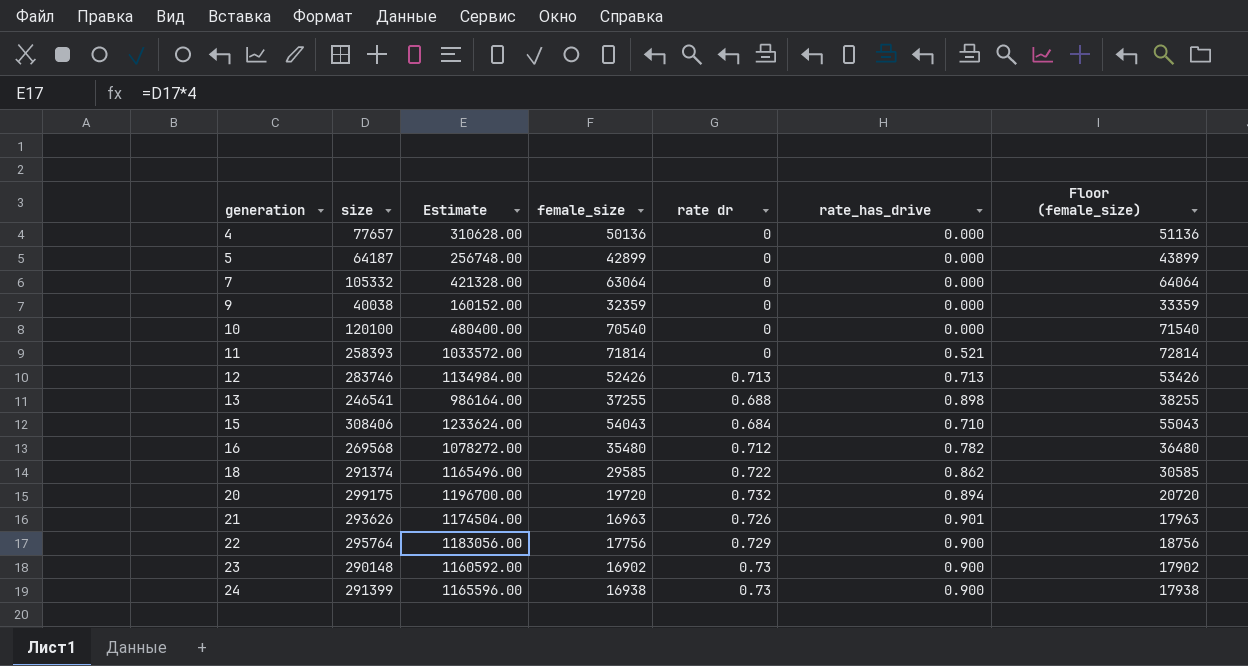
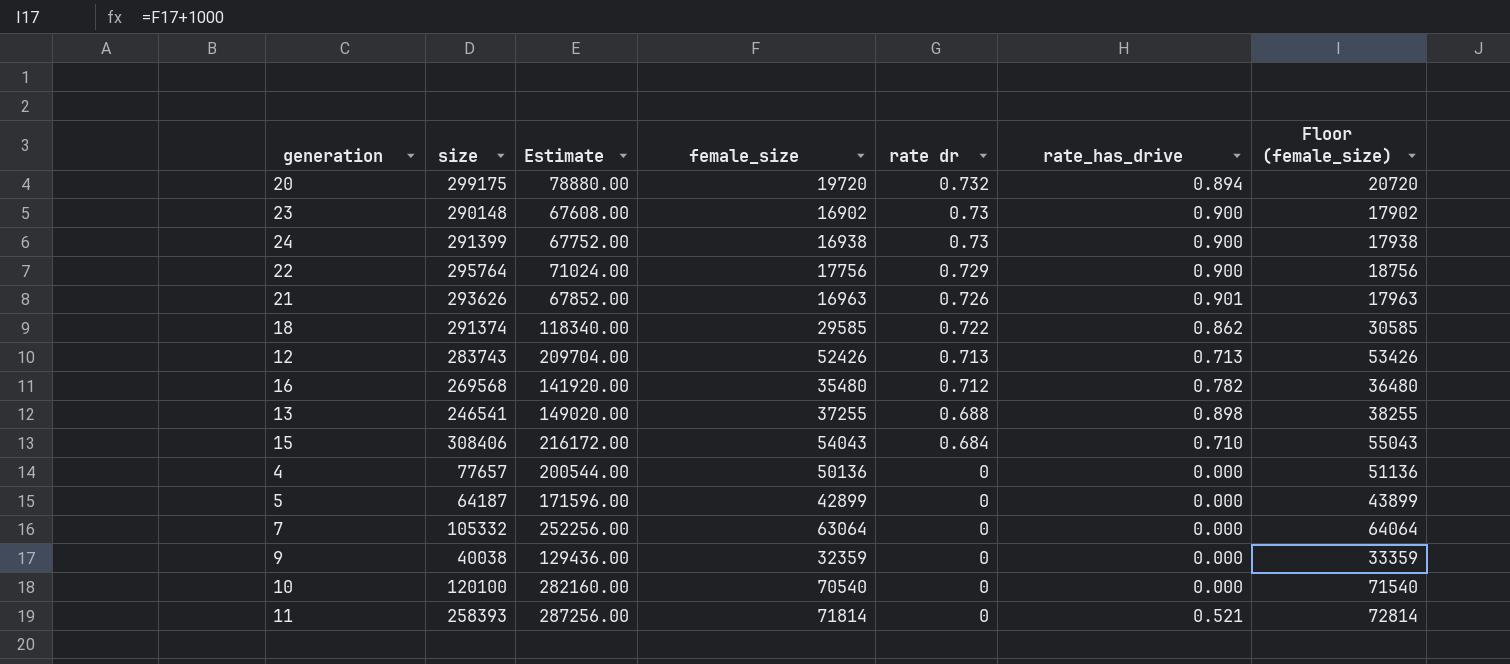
row order: generation ascending -> rate dr descending
column Estimate | formula: [size] * 4 -> [female_size] * 4
12 | size: 283746 -> 283743

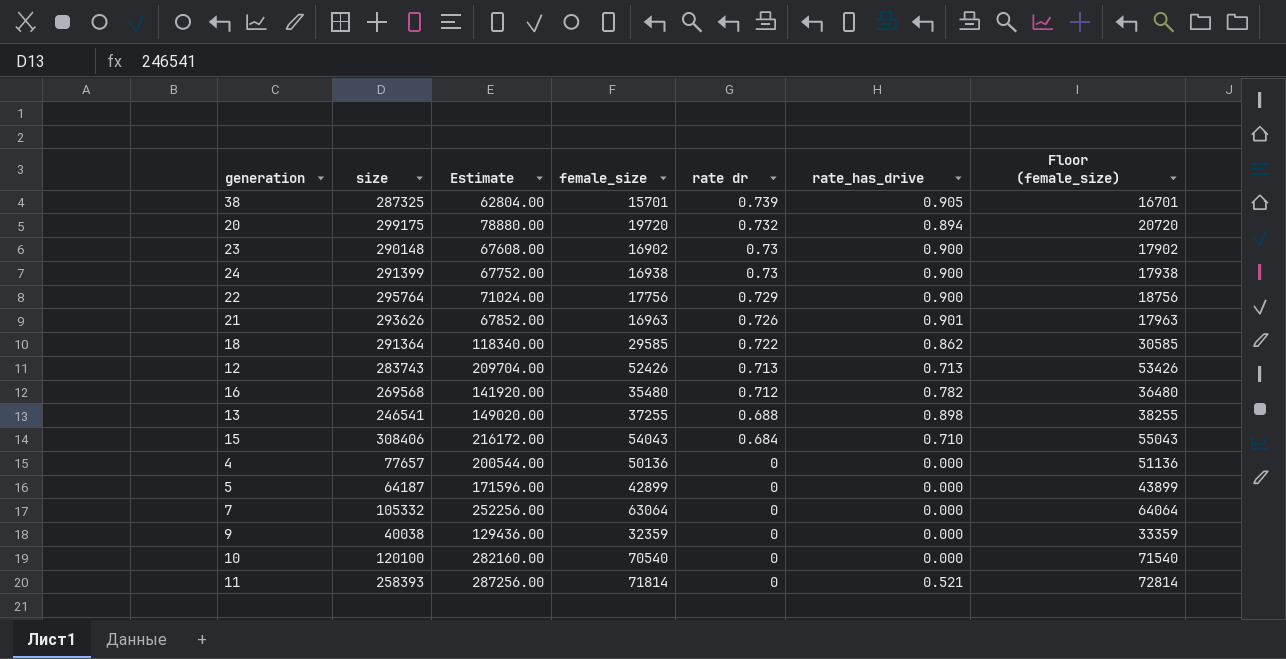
row 38: none -> 287325 | 62804.00 | 15701 | 0.739 | 0.905 | 16701
18 | size: 291374 -> 291364

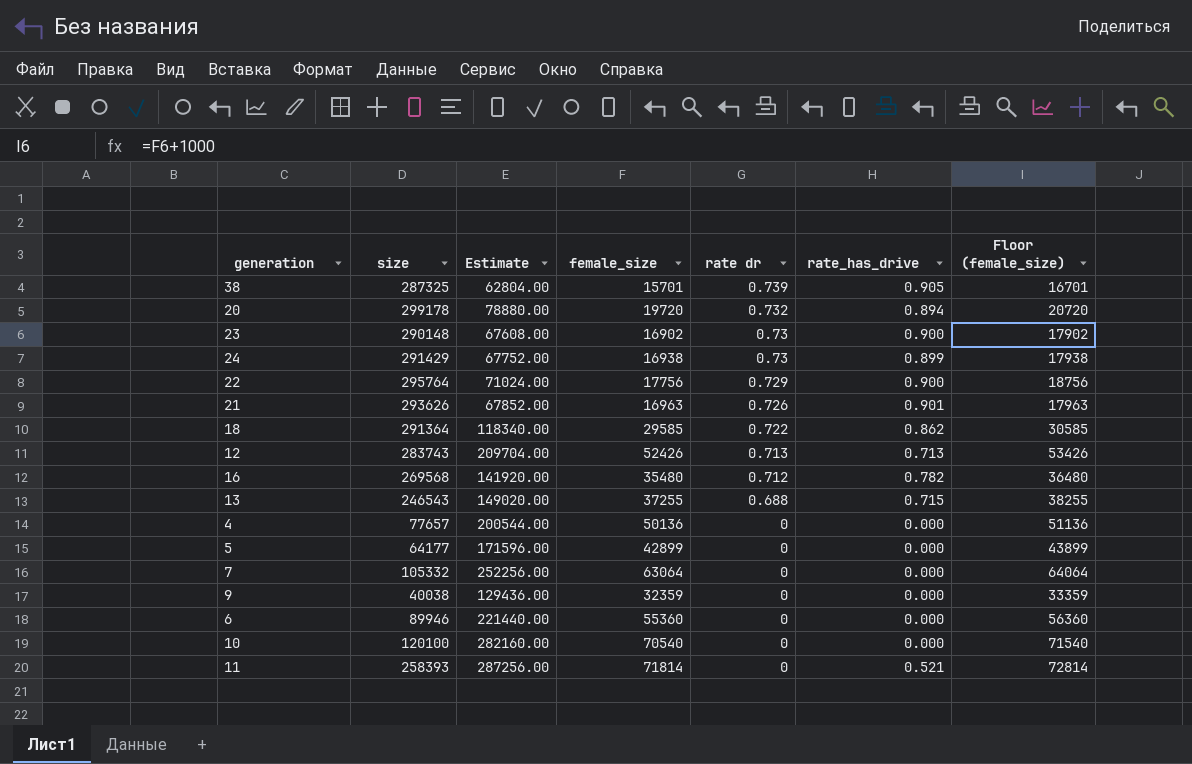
row 15: 308406 | 216172.00 | 54043 | 0.684 | 0.710 | 55043 -> none
20 | size: 299175 -> 299178
24 | size: 291399 -> 291429
24 | rate_has_drive: 0.900 -> 0.899
13 | size: 246541 -> 246543
13 | rate_has_drive: 0.898 -> 0.715
5 | size: 64187 -> 64177
row 6: none -> 89946 | 221440.00 | 55360 | 0 | 0.000 | 56360

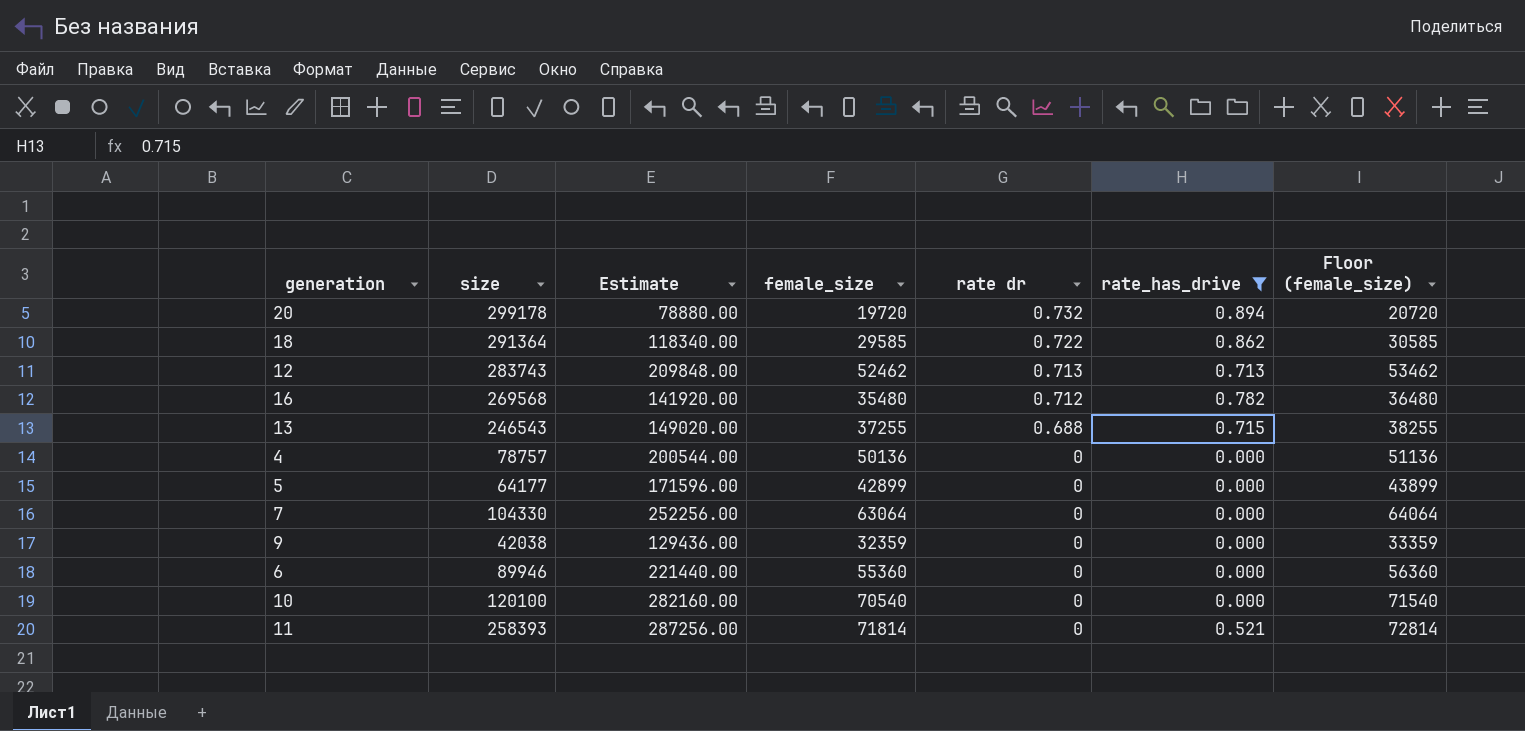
filter: none -> rate_has_drive <= 0.894
12 | Estimate: 209704.00 -> 209848.00
12 | female_size: 52426 -> 52462
12 | Floor (female_size): 53426 -> 53462
4 | size: 77657 -> 78757
7 | size: 105332 -> 104330
9 | size: 40038 -> 42038

